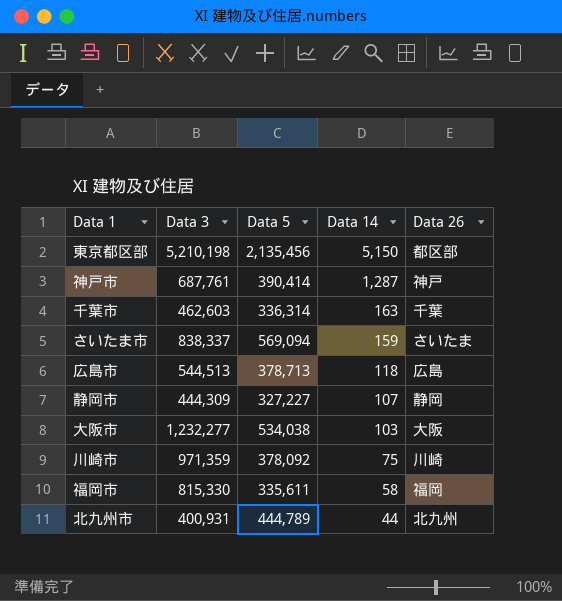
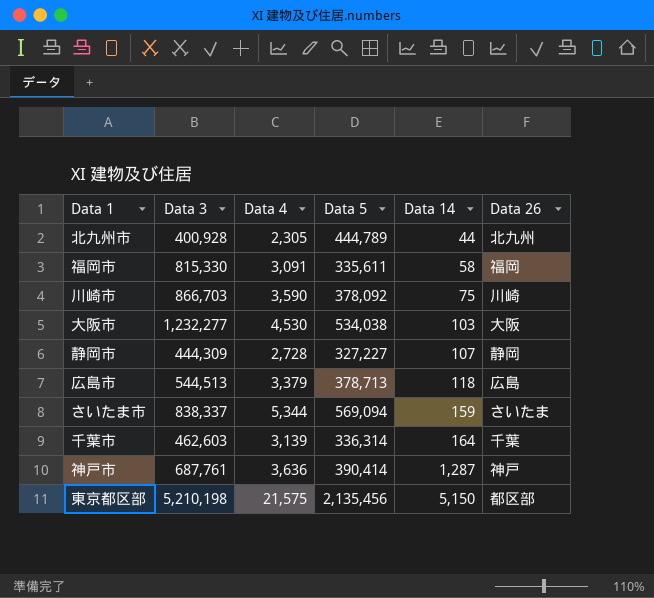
row order: Data 14 descending -> Data 14 ascending
column Data 4 | position: none -> 3
北九州市 | Data 3: 400,931 -> 400,928
川崎市 | Data 3: 971,359 -> 866,703
千葉市 | Data 14: 163 -> 164

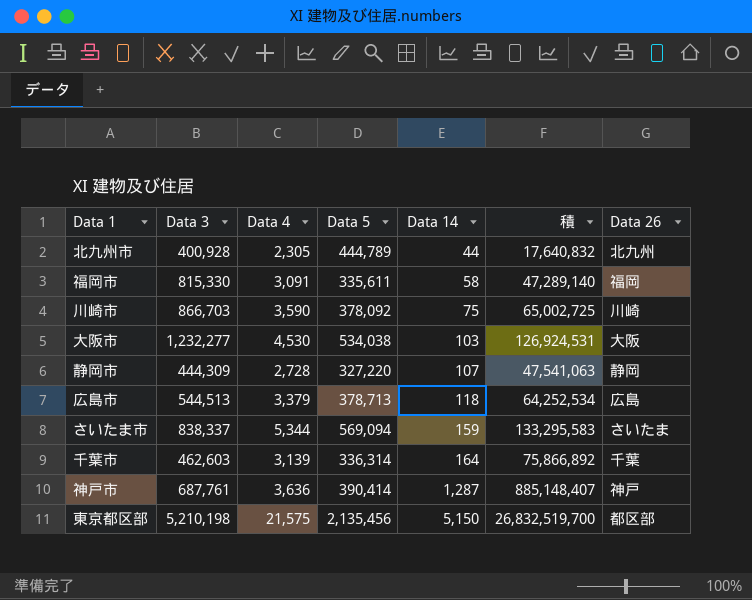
column 積 | formula: none -> [Data 3] * [Data 14]
静岡市 | Data 5: 327,227 -> 327,220

